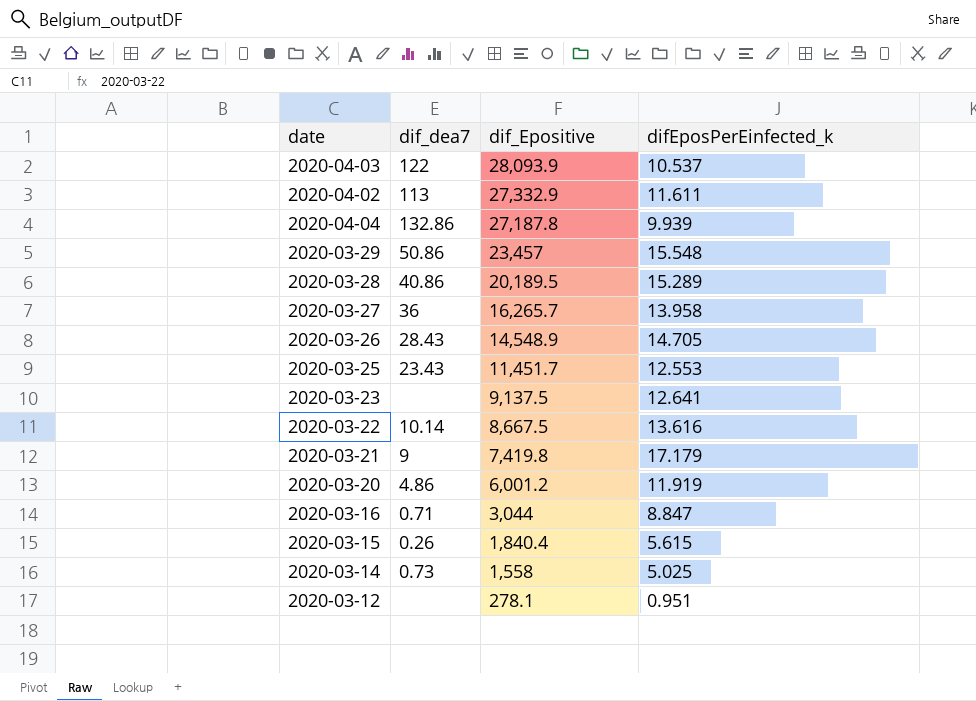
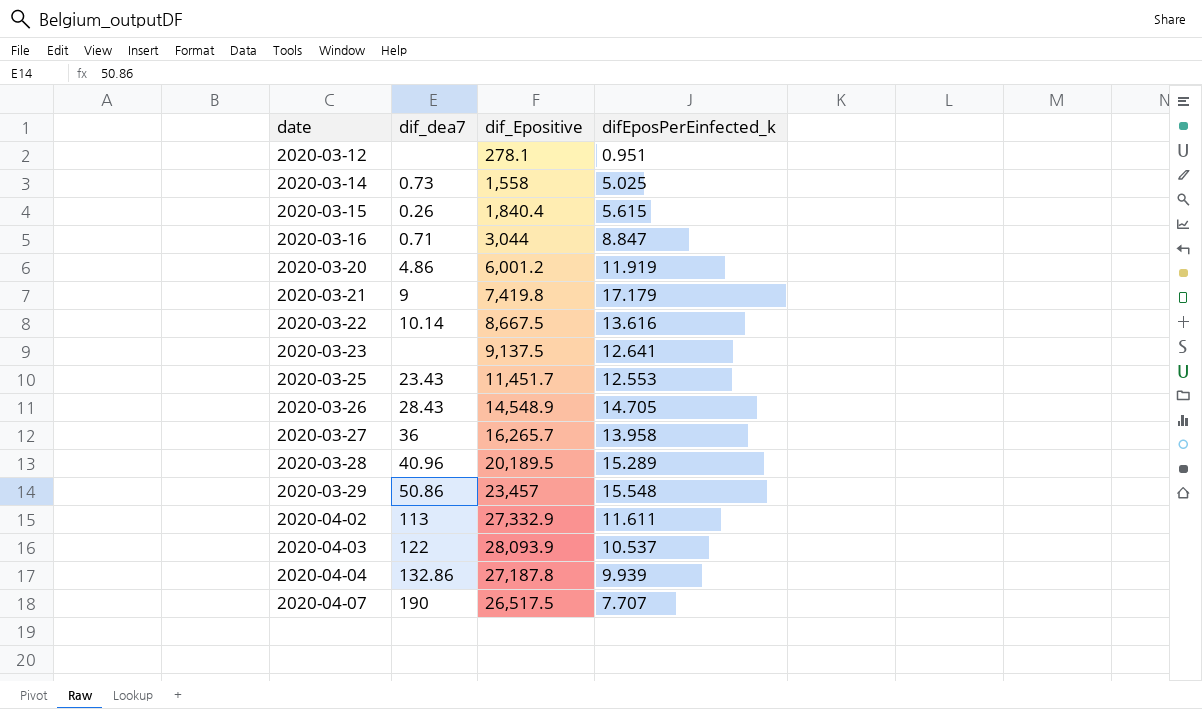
row order: dif_Epositive descending -> date ascending
2020-03-28 | dif_dea7: 40.86 -> 40.96
row 2020-04-07: none -> 190 | 26,517.5 | 7.707

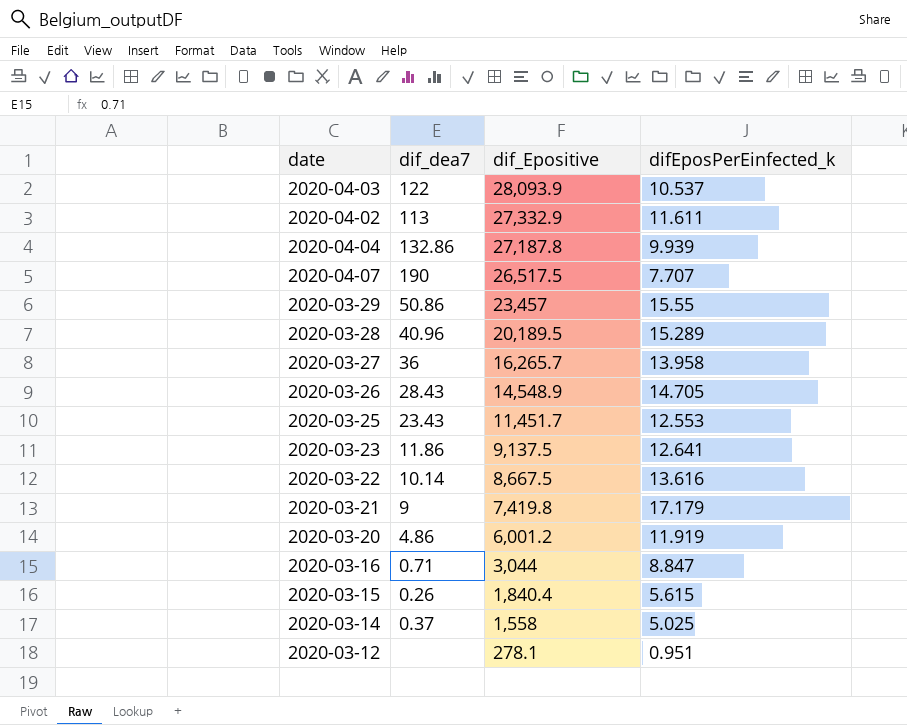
row order: date ascending -> dif_Epositive descending
2020-03-29 | difEposPerEinfected_k: 15.548 -> 15.55
2020-03-23 | dif_dea7: none -> 11.86
2020-03-14 | dif_dea7: 0.73 -> 0.37

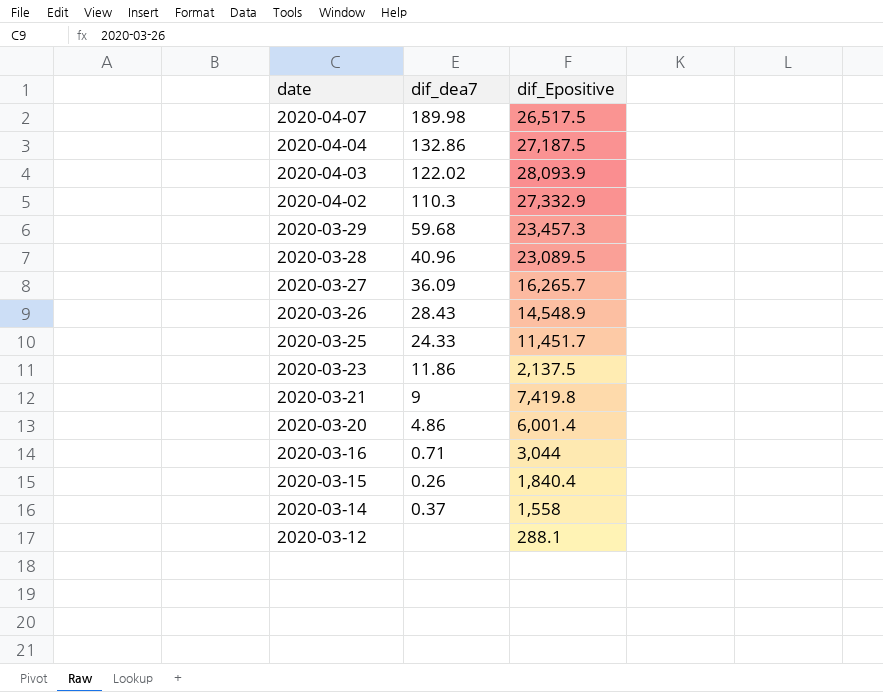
row order: dif_Epositive descending -> date descending
column difEposPerEinfected_k | position: 4 -> none
row 2020-03-22: 10.14 | 8,667.5 | 13.616 -> none
2020-04-07 | dif_dea7: 190 -> 189.98
2020-04-04 | dif_Epositive: 27,187.8 -> 27,187.5
2020-04-03 | dif_dea7: 122 -> 122.02
2020-04-02 | dif_dea7: 113 -> 110.3
2020-03-29 | dif_dea7: 50.86 -> 59.68
2020-03-29 | dif_Epositive: 23,457 -> 23,457.3
2020-03-28 | dif_Epositive: 20,189.5 -> 23,089.5
2020-03-27 | dif_dea7: 36 -> 36.09
2020-03-25 | dif_dea7: 23.43 -> 24.33
2020-03-23 | dif_Epositive: 9,137.5 -> 2,137.5
2020-03-20 | dif_Epositive: 6,001.2 -> 6,001.4
2020-03-12 | dif_Epositive: 278.1 -> 288.1

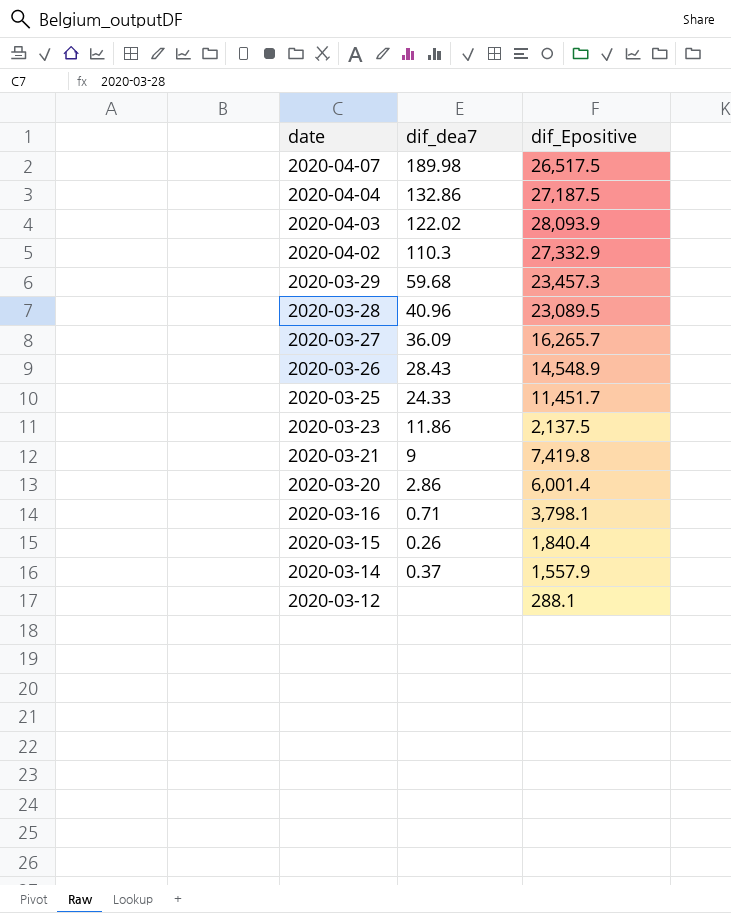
2020-03-20 | dif_dea7: 4.86 -> 2.86
2020-03-16 | dif_Epositive: 3,044 -> 3,798.1
2020-03-14 | dif_Epositive: 1,558 -> 1,557.9

